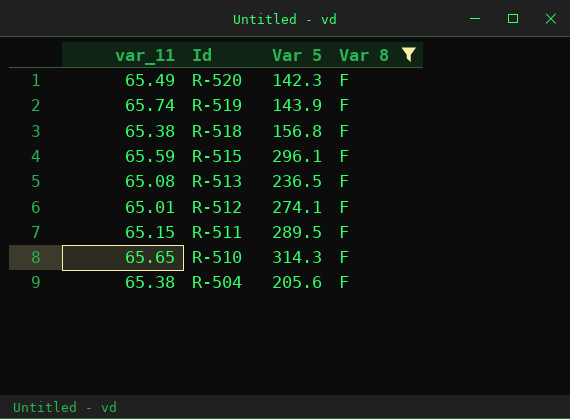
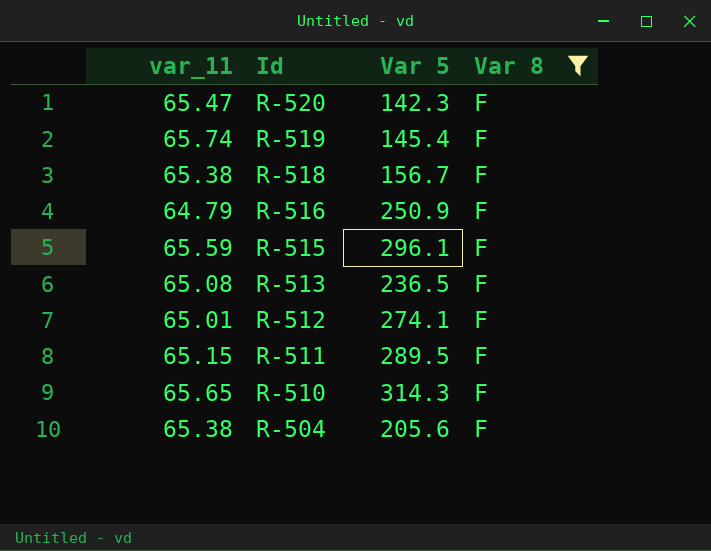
R-520 | var_11: 65.49 -> 65.47
R-519 | Var 5: 143.9 -> 145.4
R-518 | Var 5: 156.8 -> 156.7
row R-516: none -> 64.79 | 250.9 | F

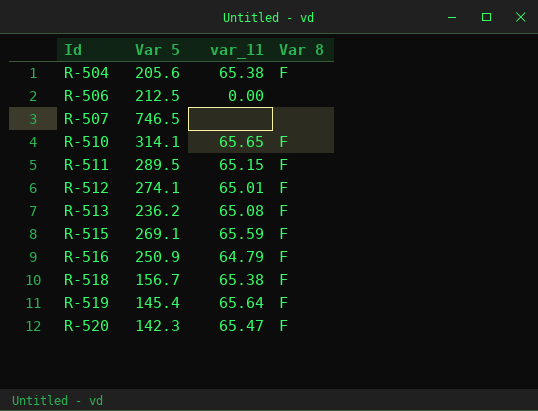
filter: Var 8 = F -> none
row order: Id descending -> Id ascending
column var_11 | position: 1 -> 3
R-510 | Var 5: 314.3 -> 314.1
R-513 | Var 5: 236.5 -> 236.2
R-515 | Var 5: 296.1 -> 269.1
R-519 | var_11: 65.74 -> 65.64

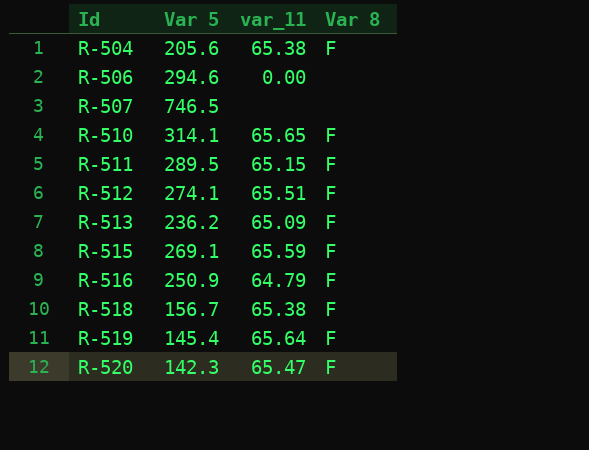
R-506 | Var 5: 212.5 -> 294.6
R-512 | var_11: 65.01 -> 65.51
R-513 | var_11: 65.08 -> 65.09

